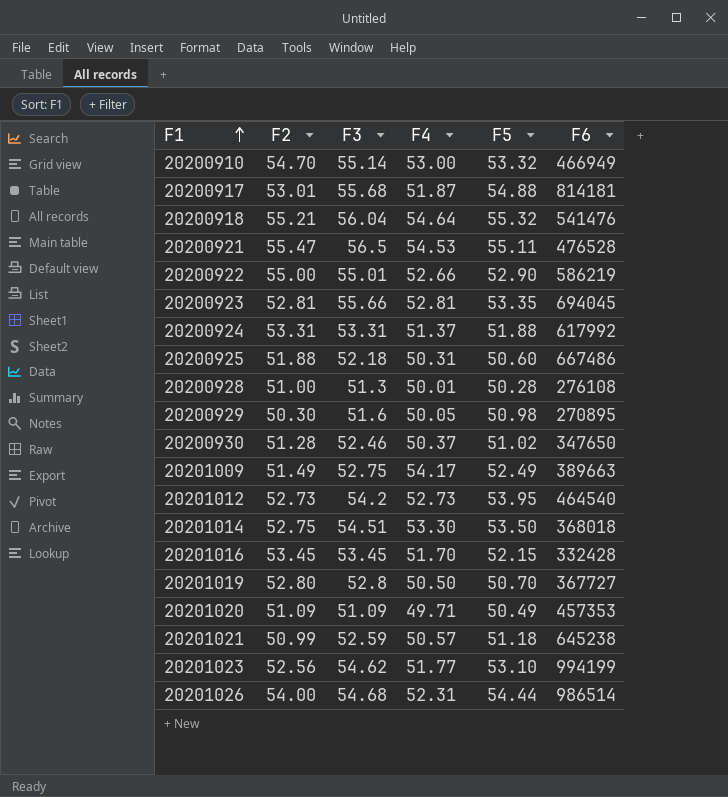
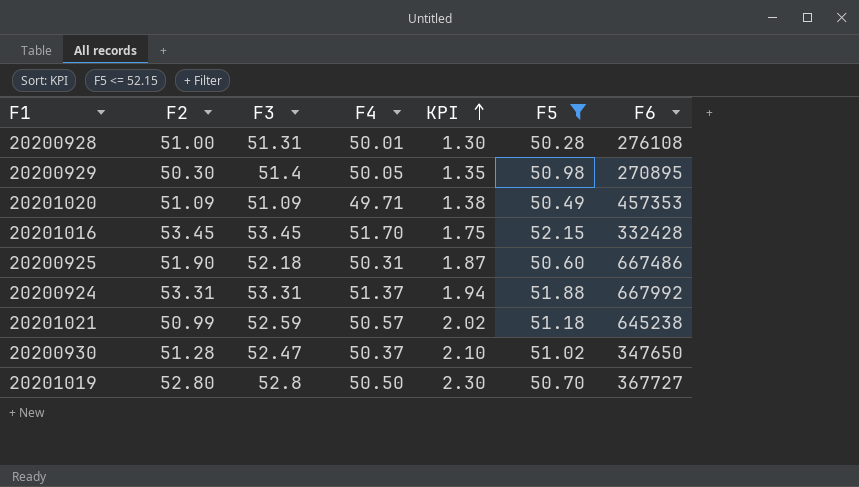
filter: none -> F5 <= 52.15
row order: F1 ascending -> KPI ascending
column KPI | formula: none -> [F3] - [F4]
20200928 | F3: 51.3 -> 51.31
20200929 | F3: 51.6 -> 51.4
20200925 | F2: 51.88 -> 51.90
20200924 | F6: 617992 -> 667992
20200930 | F3: 52.46 -> 52.47

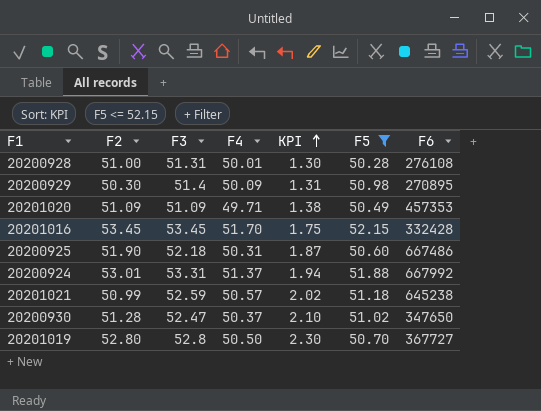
20200929 | F4: 50.05 -> 50.09
20200929 | KPI: 1.35 -> 1.31
20200924 | F2: 53.31 -> 53.01

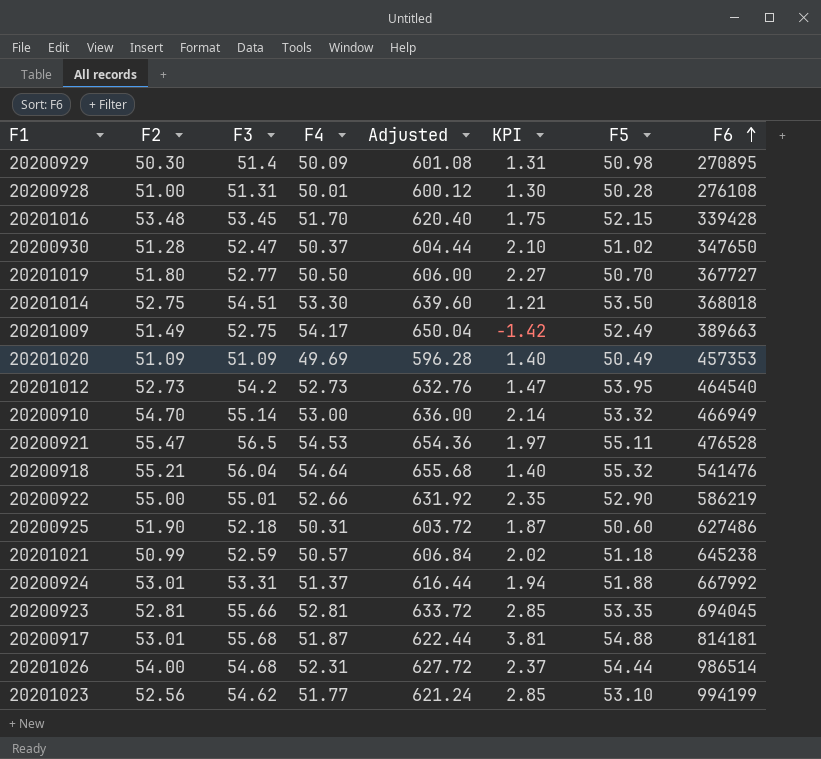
filter: F5 <= 52.15 -> none
row order: KPI ascending -> F6 ascending
column Adjusted | formula: none -> [F4] * 12
20201016 | F2: 53.45 -> 53.48
20201016 | F6: 332428 -> 339428
20201019 | F2: 52.80 -> 51.80
20201019 | F3: 52.8 -> 52.77
20201019 | KPI: 2.30 -> 2.27
20201020 | F4: 49.71 -> 49.69
20201020 | KPI: 1.38 -> 1.40
20200925 | F6: 667486 -> 627486

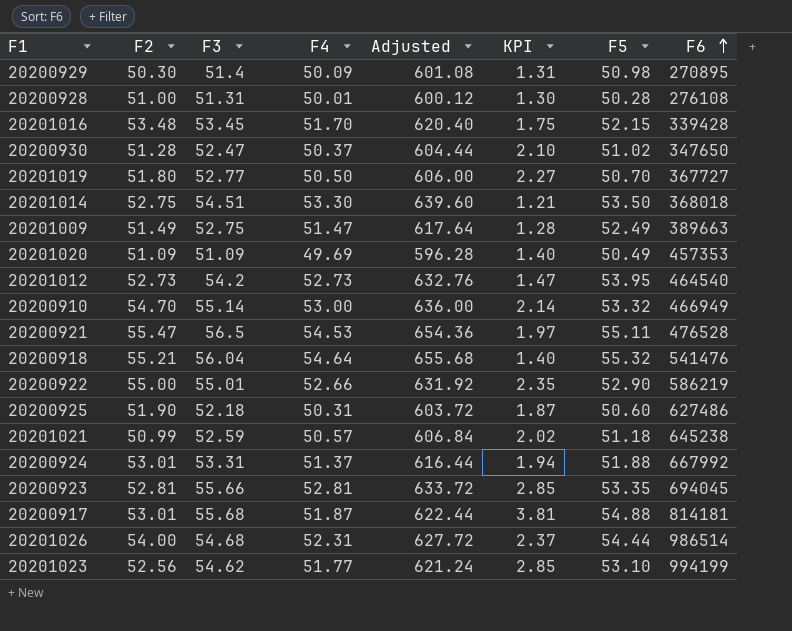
20201009 | F4: 54.17 -> 51.47
20201009 | Adjusted: 650.04 -> 617.64
20201009 | KPI: -1.42 -> 1.28

